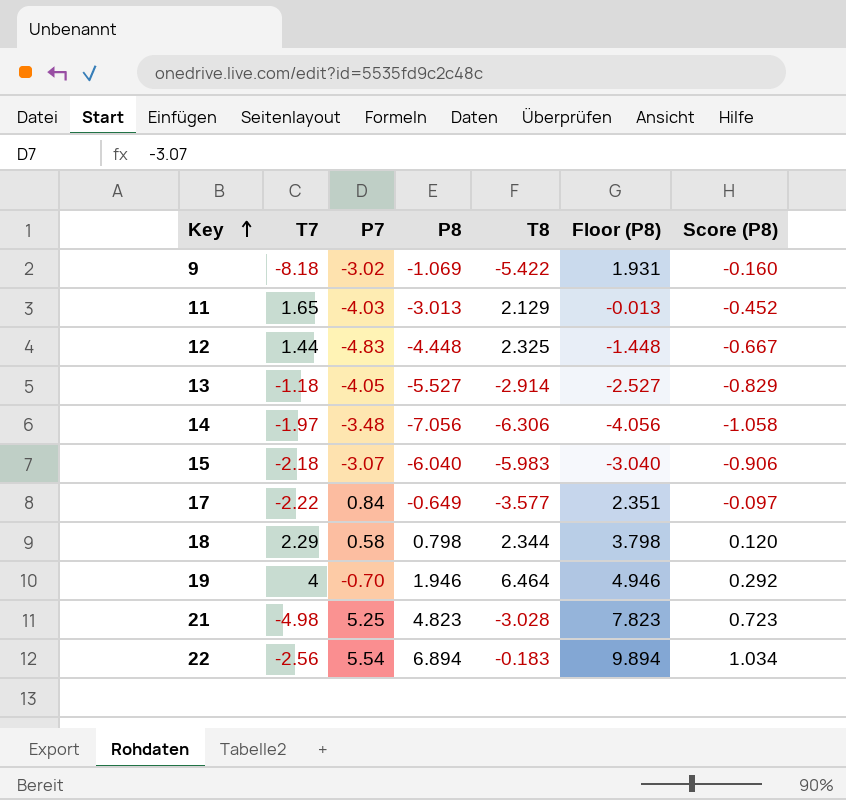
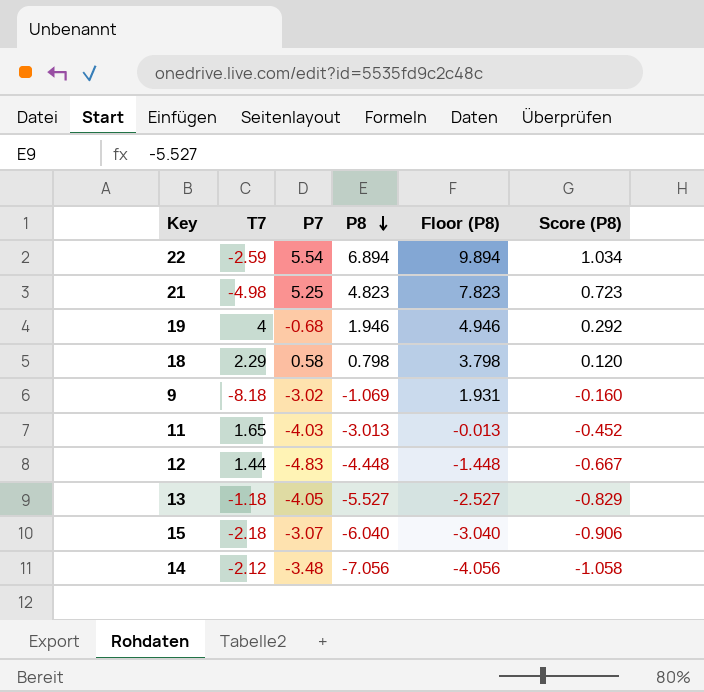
row order: Key ascending -> P8 descending
column T8 | position: 5 -> none
row 17: -2.22 | 0.84 | -0.649 | -3.577 | 2.351 | -0.097 -> none
22 | T7: -2.56 -> -2.59
19 | P7: -0.70 -> -0.68
14 | T7: -1.97 -> -2.12

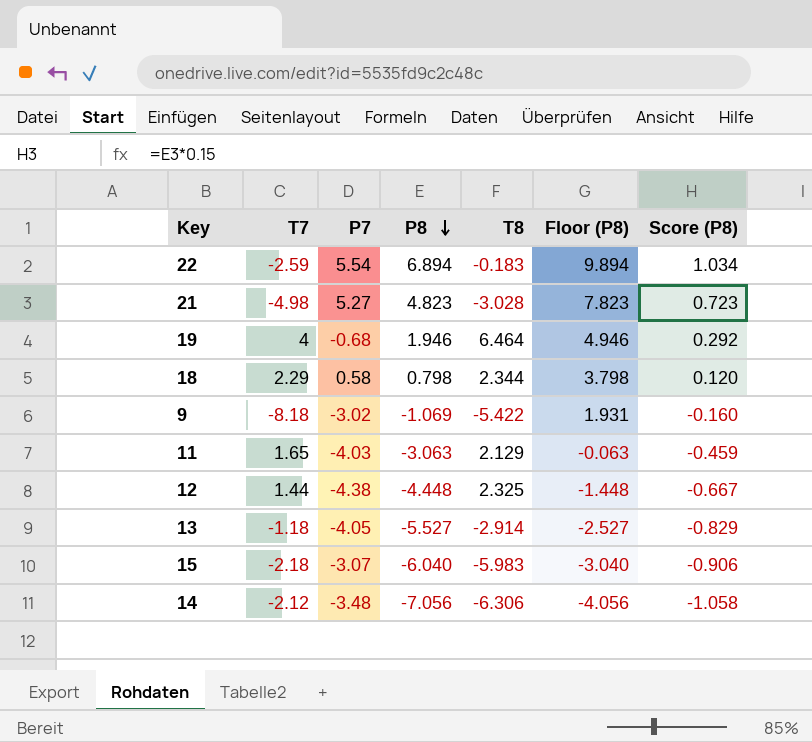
column T8 | position: none -> 5
21 | P7: 5.25 -> 5.27
11 | P8: -3.013 -> -3.063
11 | Floor (P8): -0.013 -> -0.063
11 | Score (P8): -0.452 -> -0.459
12 | P7: -4.83 -> -4.38

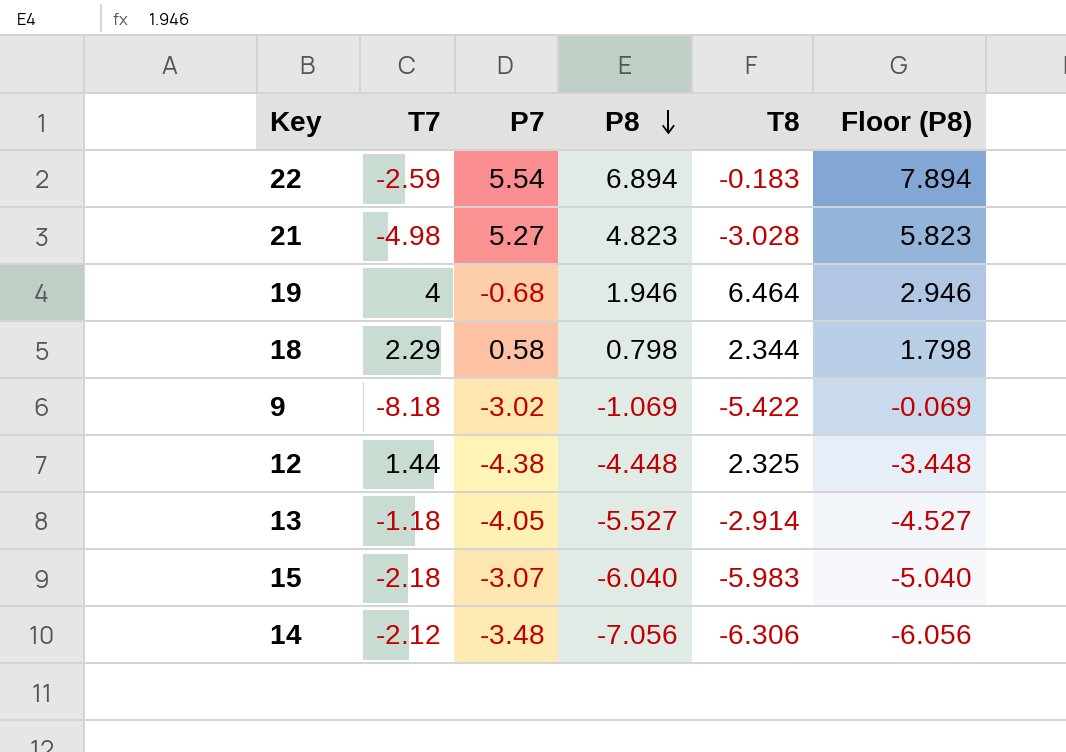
column Score (P8) | formula: [P8] * 0.15 -> none
column Floor (P8) | formula: [P8] + 3 -> [P8] + 1
row 11: 1.65 | -4.03 | -3.063 | 2.129 | -0.063 | -0.459 -> none

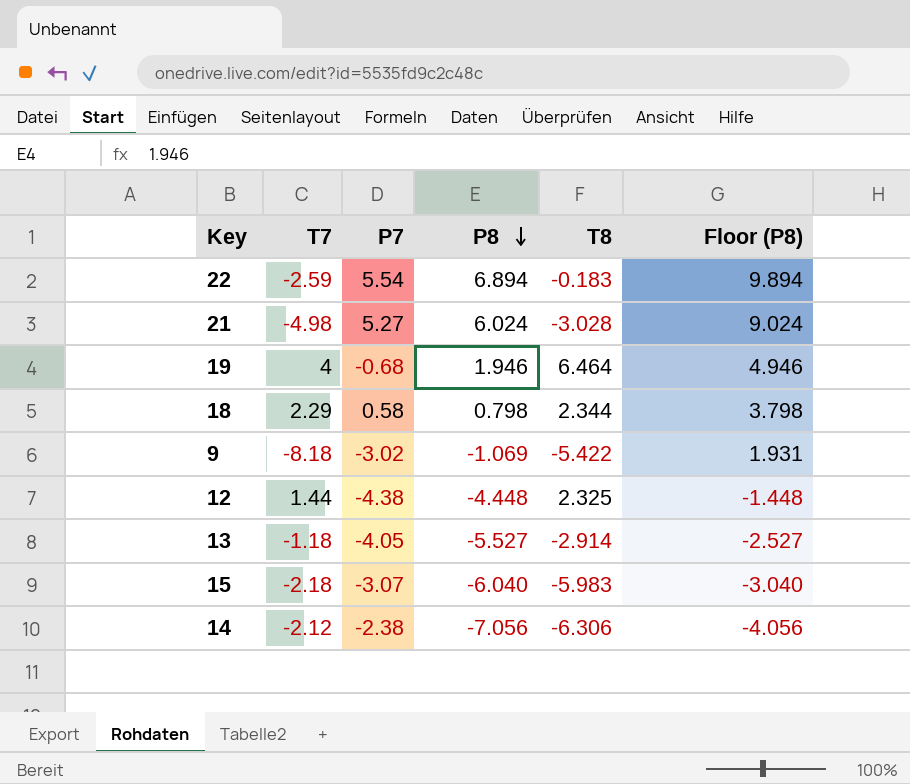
column Floor (P8) | formula: [P8] + 1 -> [P8] + 3
21 | P8: 4.823 -> 6.024
14 | P7: -3.48 -> -2.38

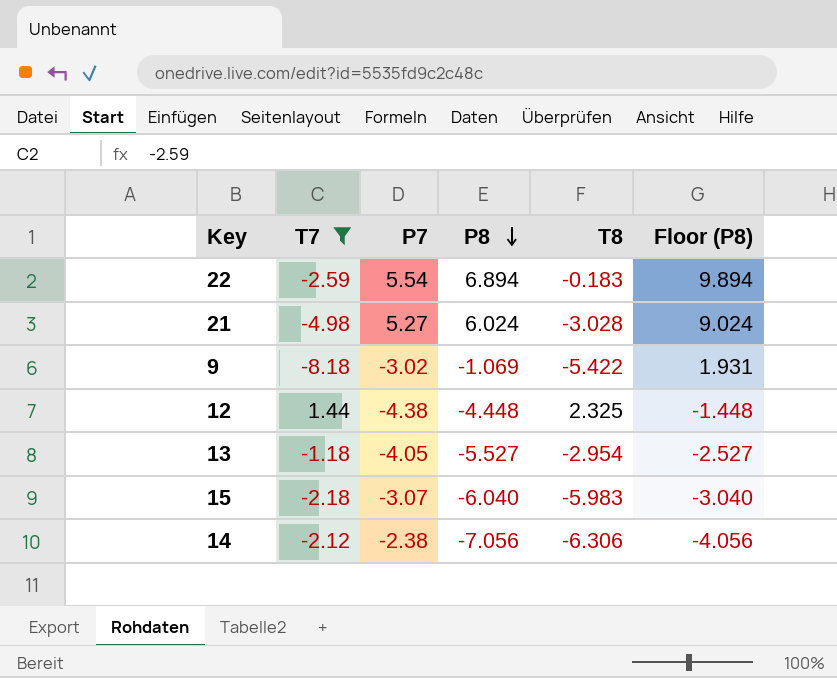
filter: none -> T7 <= 1.44
13 | T8: -2.914 -> -2.954

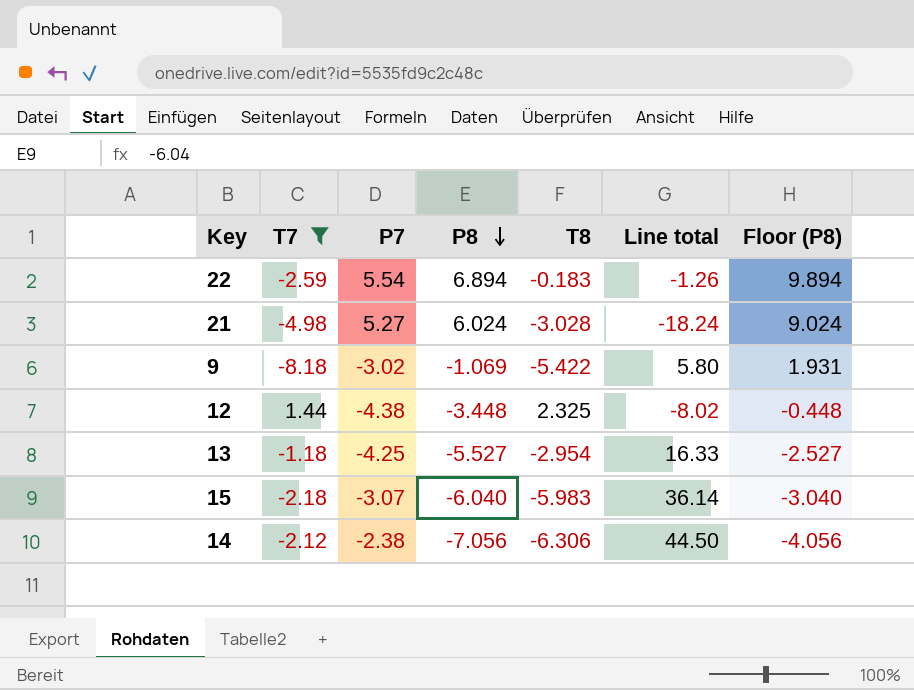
column Line total | formula: none -> [P8] * [T8]
12 | P8: -4.448 -> -3.448
12 | Floor (P8): -1.448 -> -0.448
13 | P7: -4.05 -> -4.25

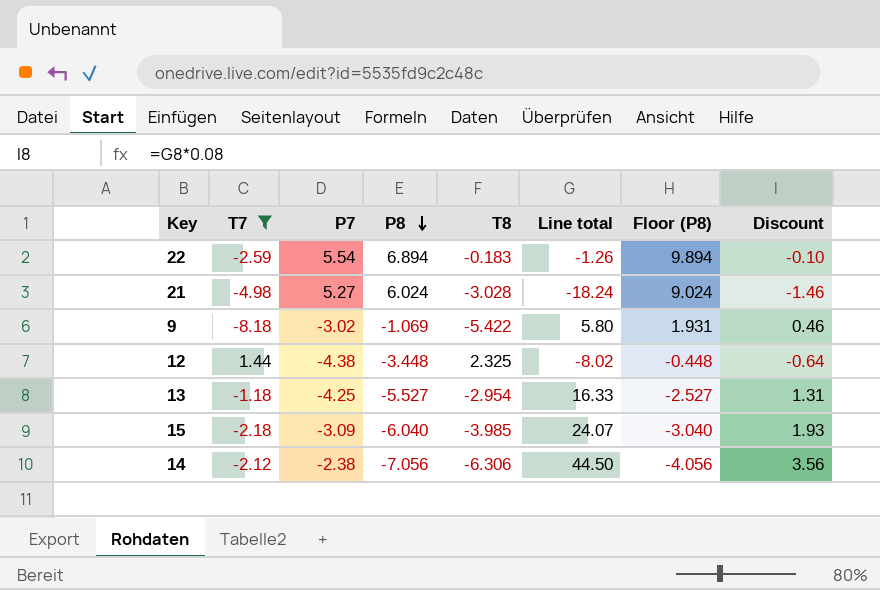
column Discount | formula: none -> [Line total] * 0.08
15 | P7: -3.07 -> -3.09
15 | T8: -5.983 -> -3.985
15 | Line total: 36.14 -> 24.07

